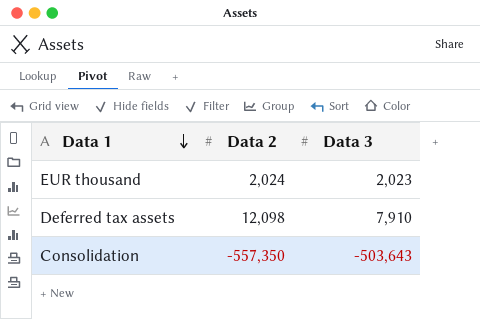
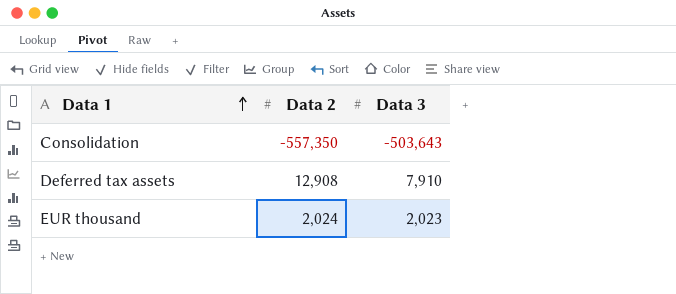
row order: Data 1 descending -> Data 1 ascending
Deferred tax assets | Data 2: 12,098 -> 12,908

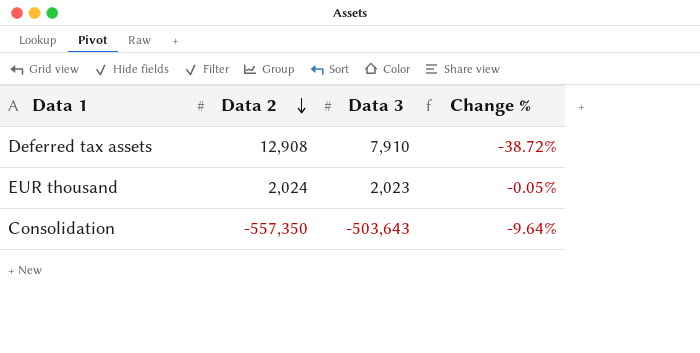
row order: Data 1 ascending -> Data 2 descending
column Change % | formula: none -> ([Data 3] - [Data 2]) / [Data 2]

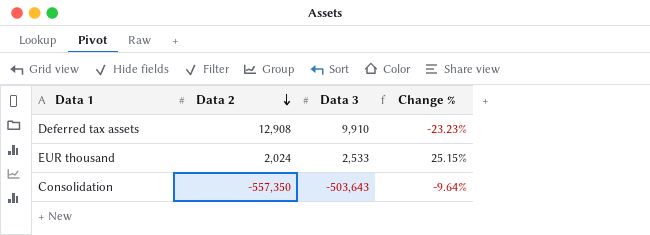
Deferred tax assets | Data 3: 7,910 -> 9,910
Deferred tax assets | Change %: -38.72% -> -23.23%
EUR thousand | Data 3: 2,023 -> 2,533
EUR thousand | Change %: -0.05% -> 25.15%

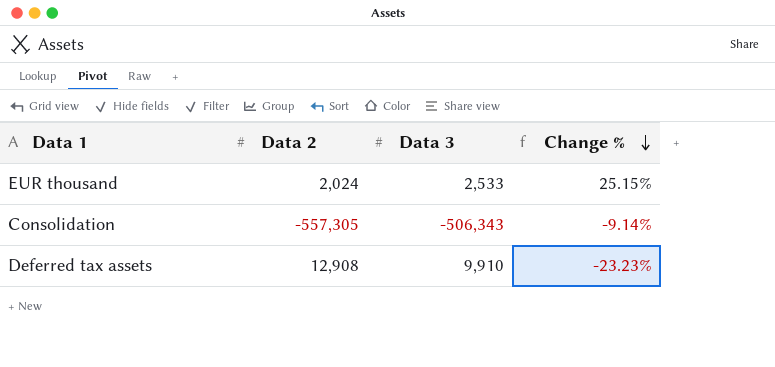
row order: Data 2 descending -> Change % descending
Consolidation | Data 2: -557,350 -> -557,305
Consolidation | Data 3: -503,643 -> -506,343
Consolidation | Change %: -9.64% -> -9.14%

